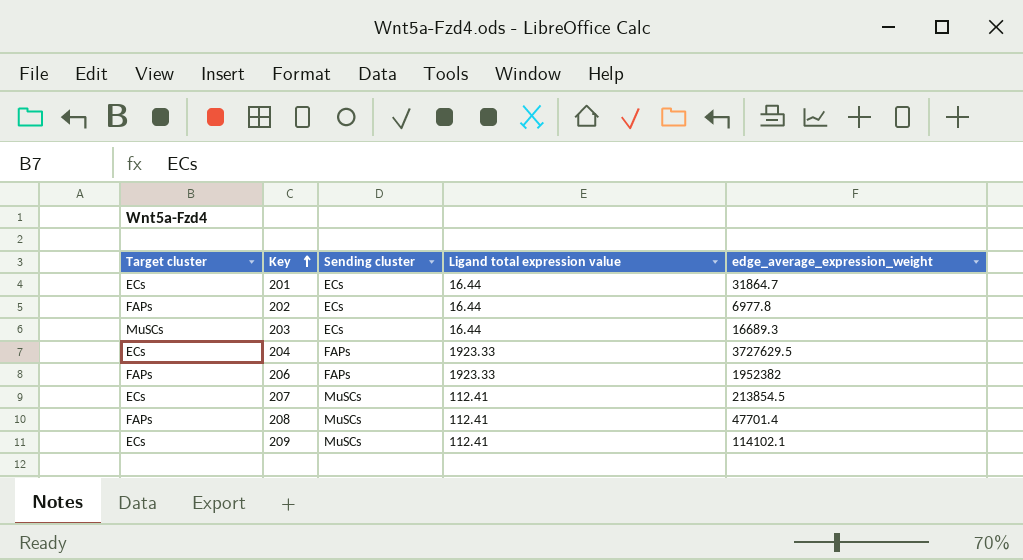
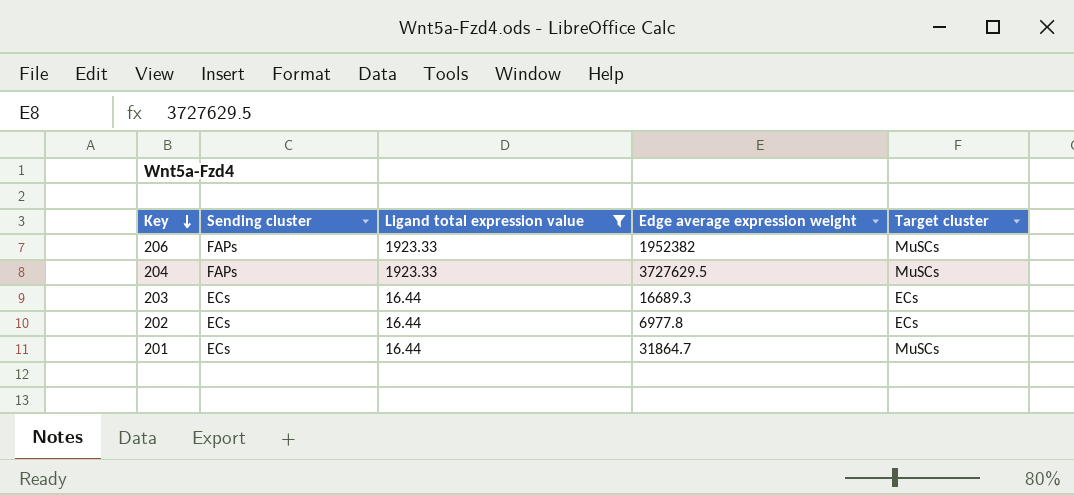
filter: none -> Ligand total expression value != 112.41
row order: Key ascending -> Key descending
column name: edge_average_expression_weight -> Edge average expression weight
column Target cluster | position: 1 -> 5
206 | Target cluster: FAPs -> MuSCs
204 | Target cluster: ECs -> MuSCs
203 | Target cluster: MuSCs -> ECs
202 | Target cluster: FAPs -> ECs
201 | Target cluster: ECs -> MuSCs

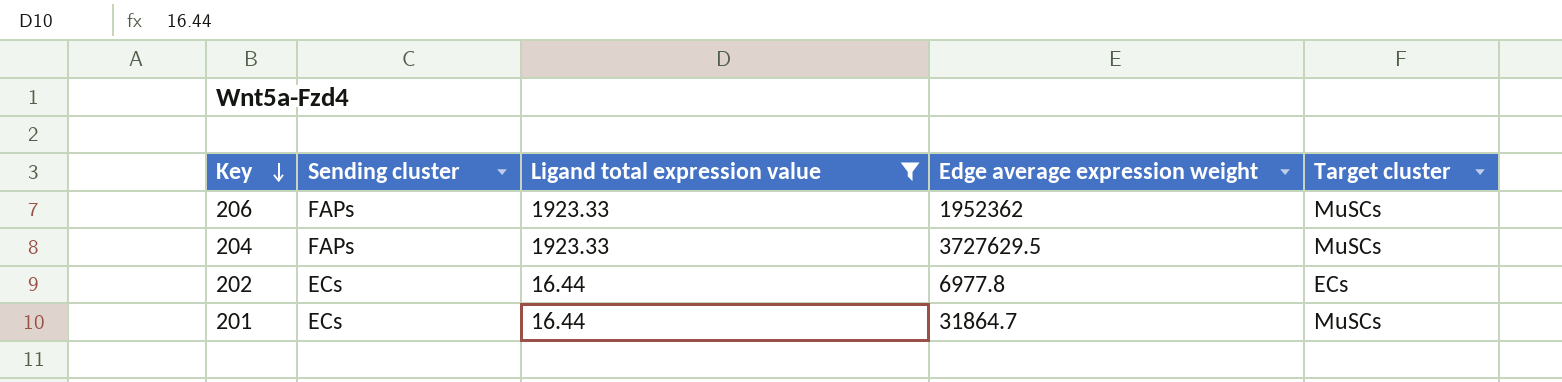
row 203: ECs | 16.44 | 16689.3 | ECs -> none
206 | Edge average expression weight: 1952382 -> 1952362

